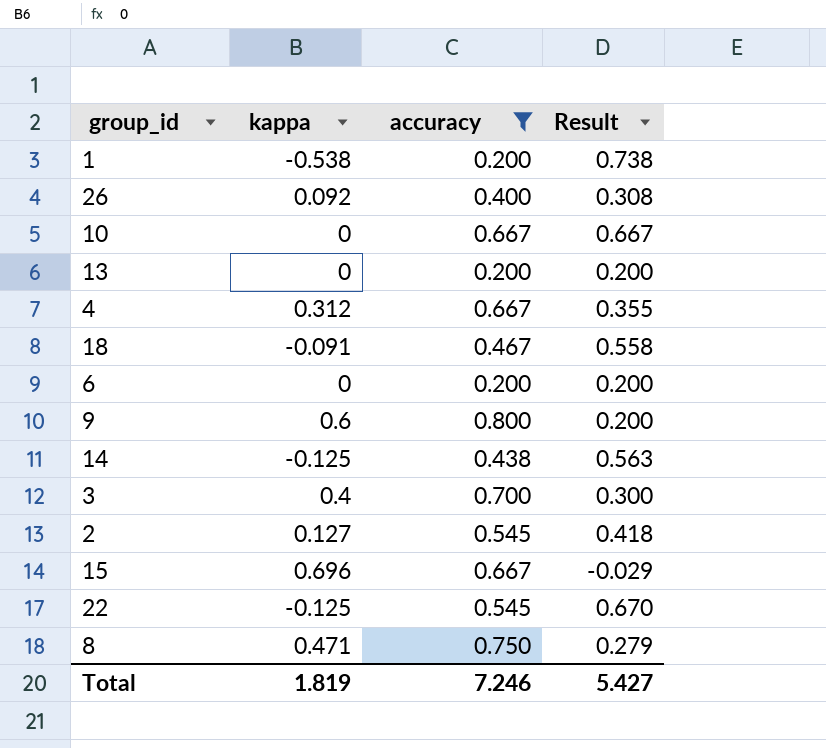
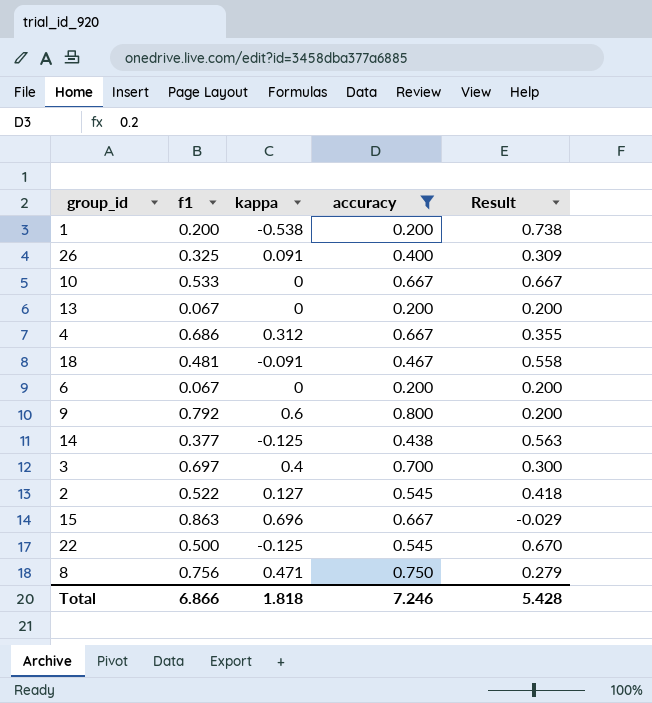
column f1 | position: none -> 2
26 | kappa: 0.092 -> 0.091
26 | Result: 0.308 -> 0.309
Total | kappa: 1.819 -> 1.818
Total | Result: 5.427 -> 5.428

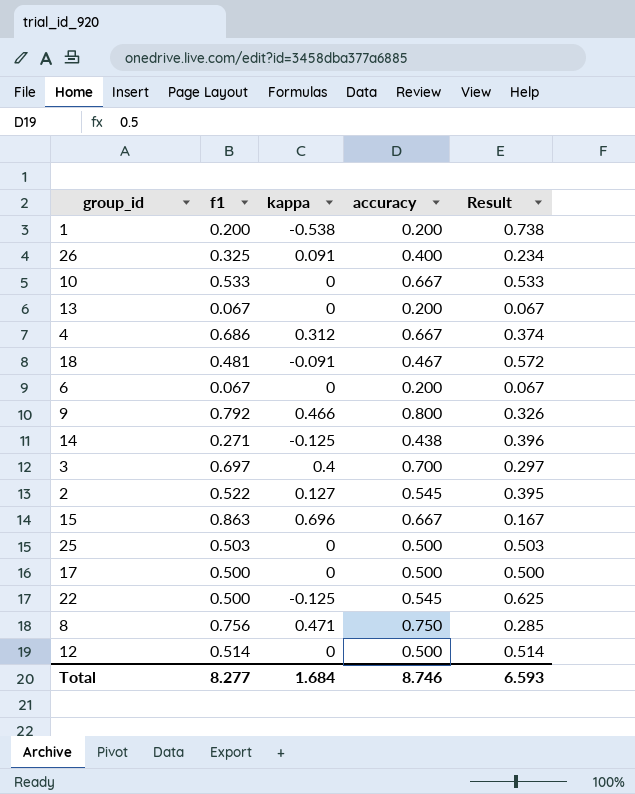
filter: accuracy != 0.500 -> none
column Result | formula: [accuracy] - [kappa] -> [f1] - [kappa]
9 | kappa: 0.6 -> 0.466
14 | f1: 0.377 -> 0.271
Total | f1: 6.866 -> 8.277
Total | kappa: 1.818 -> 1.684
Total | accuracy: 7.246 -> 8.746
Total | Result: 5.428 -> 6.593

